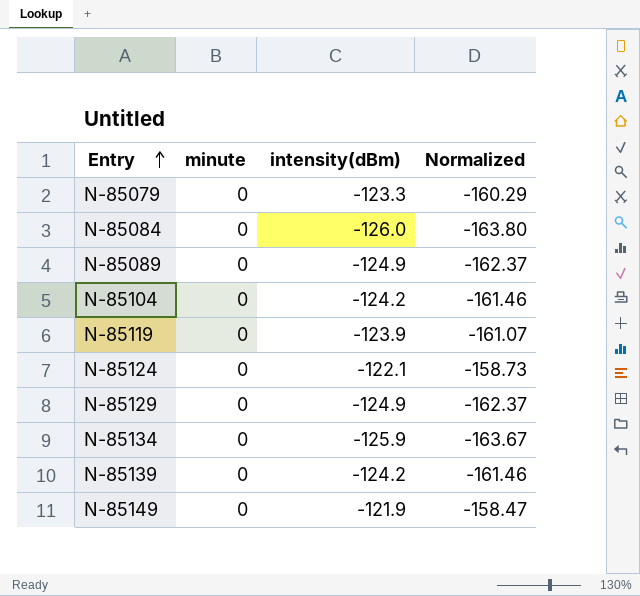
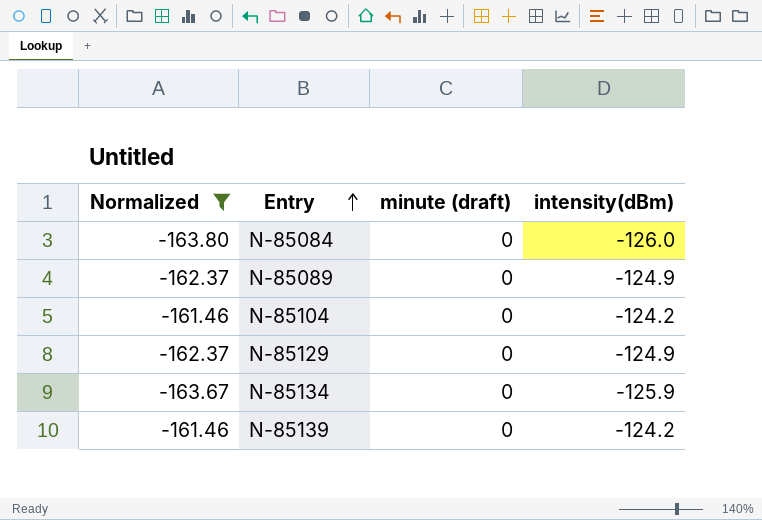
filter: none -> Normalized <= -161.46
column Normalized | position: 4 -> 1
column name: minute -> minute (draft)

